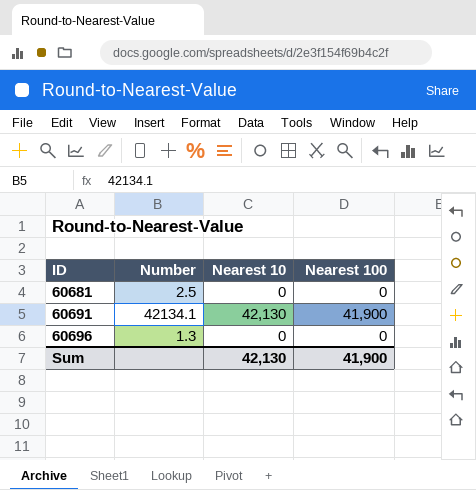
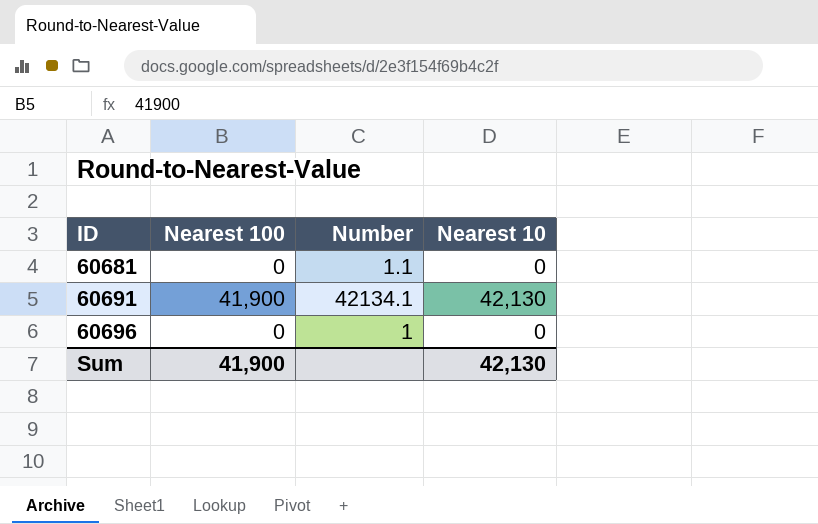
column Nearest 100 | position: 4 -> 2
60681 | Number: 2.5 -> 1.1
60696 | Number: 1.3 -> 1

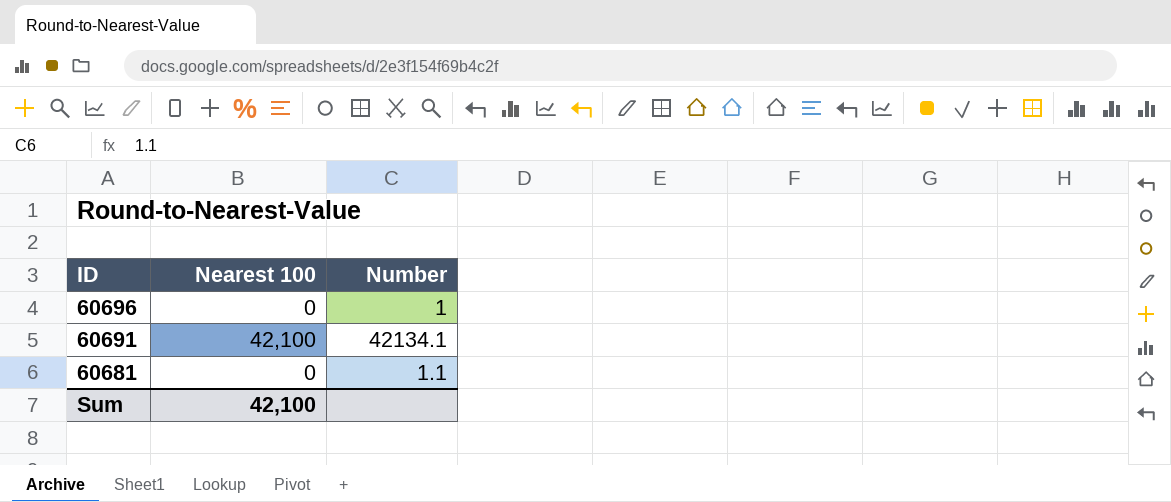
row order: ID ascending -> ID descending
column Nearest 10 | position: 4 -> none
60691 | Nearest 100: 41,900 -> 42,100
Sum | Nearest 100: 41,900 -> 42,100

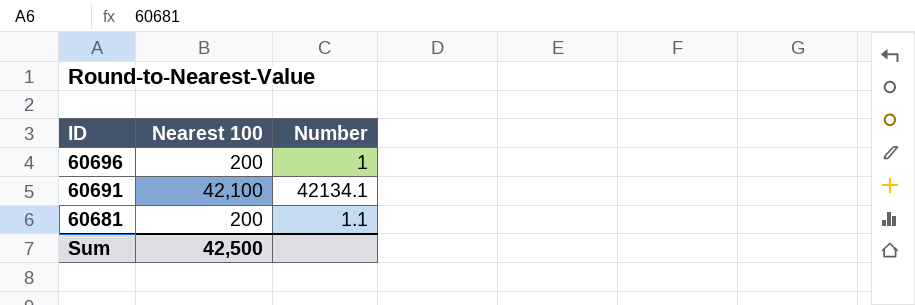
60696 | Nearest 100: 0 -> 200
60681 | Nearest 100: 0 -> 200
Sum | Nearest 100: 42,100 -> 42,500

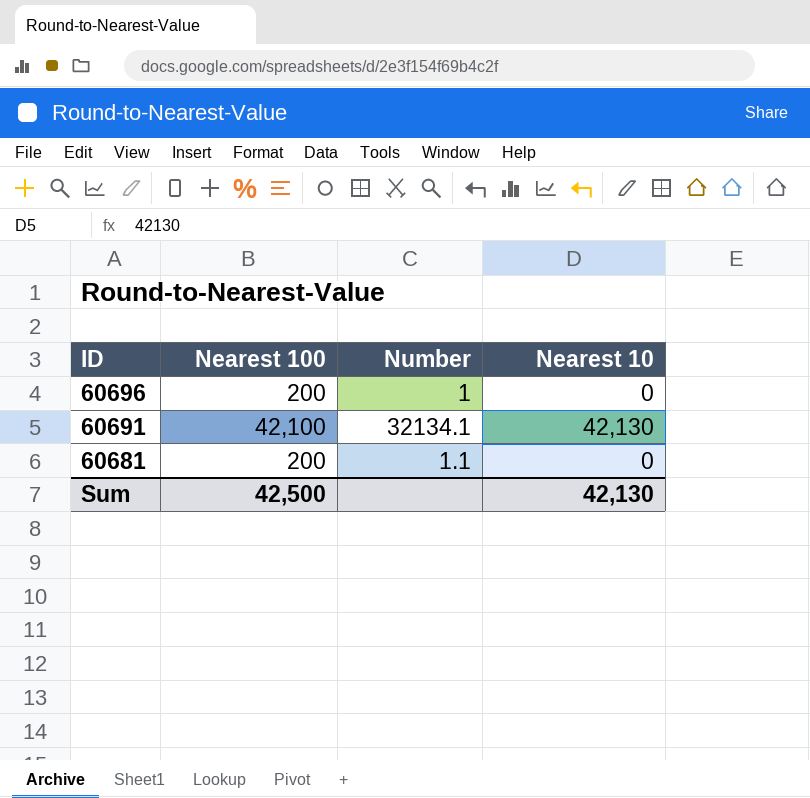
column Nearest 10 | position: none -> 4
60691 | Number: 42134.1 -> 32134.1

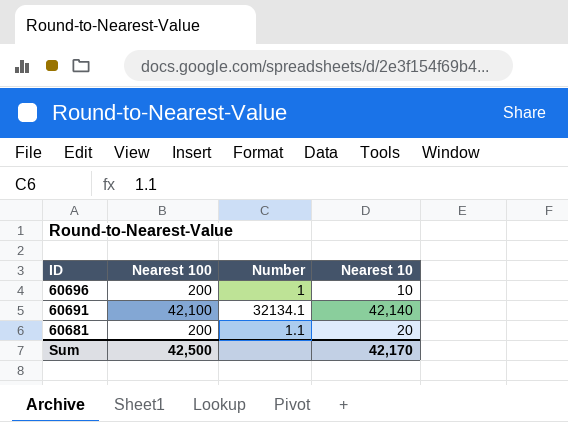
60696 | Nearest 10: 0 -> 10
60691 | Nearest 10: 42,130 -> 42,140
60681 | Nearest 10: 0 -> 20
Sum | Nearest 10: 42,130 -> 42,170

